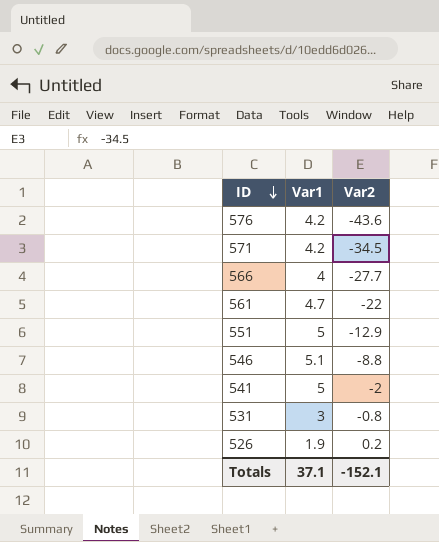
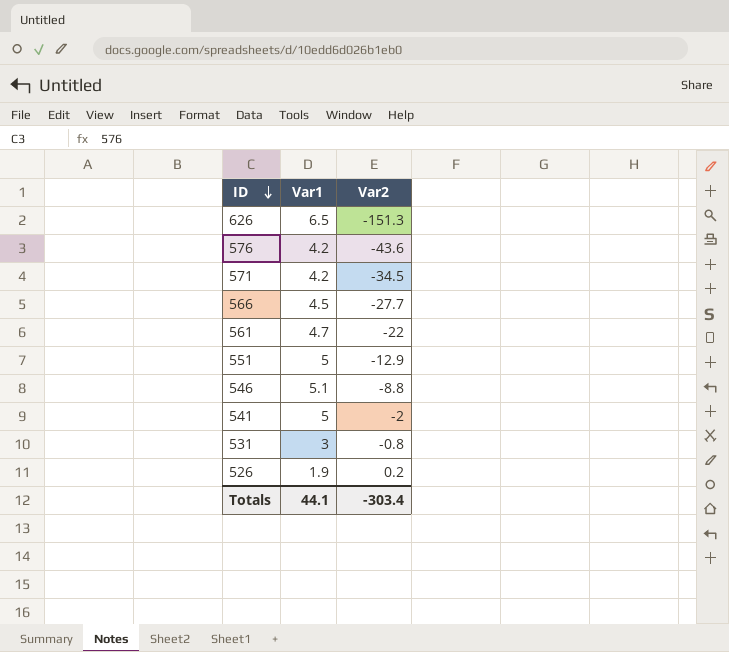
row 626: none -> 6.5 | -151.3
566 | Var1: 4 -> 4.5
Totals | Var1: 37.1 -> 44.1
Totals | Var2: -152.1 -> -303.4

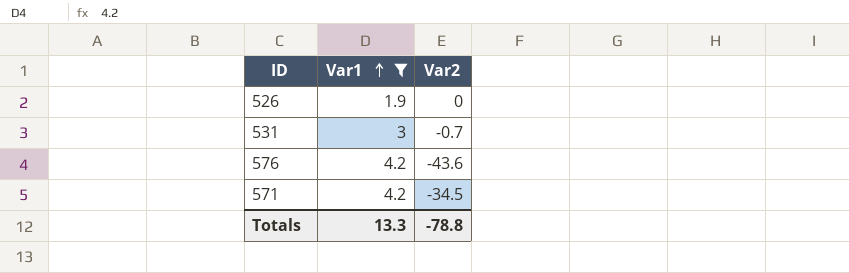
filter: none -> Var1 <= 4.2
row order: ID descending -> Var1 ascending
526 | Var2: 0.2 -> 0
531 | Var2: -0.8 -> -0.7
Totals | Var1: 44.1 -> 13.3
Totals | Var2: -303.4 -> -78.8

